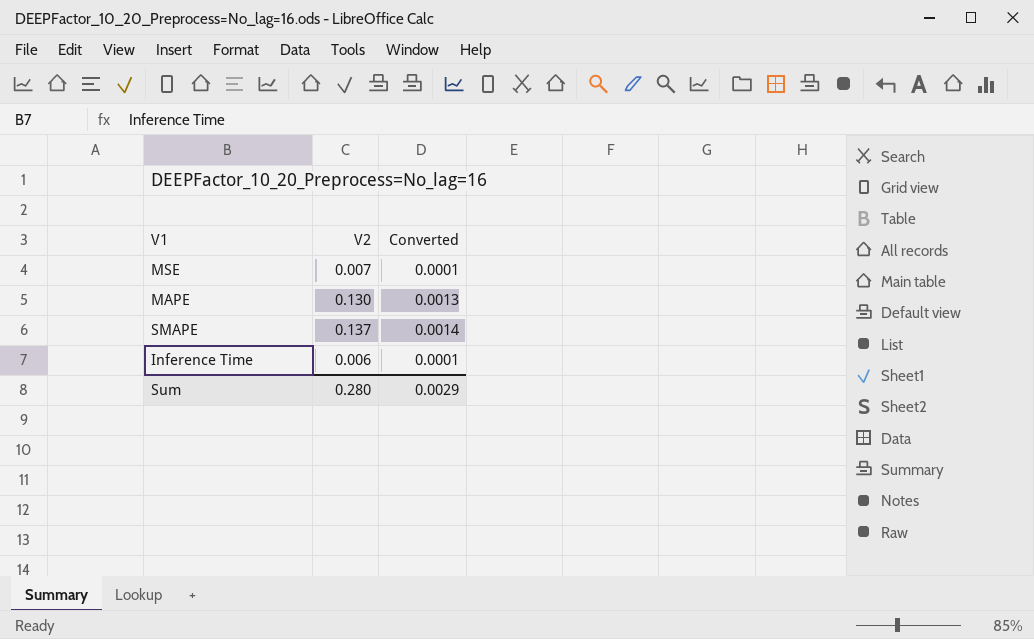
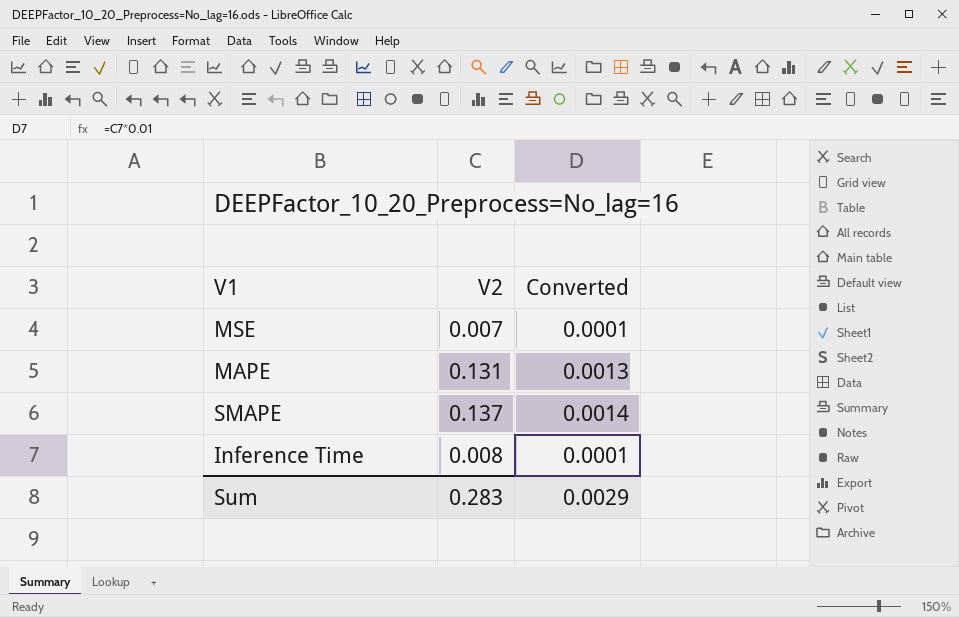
MAPE | V2: 0.130 -> 0.131
Inference Time | V2: 0.006 -> 0.008
Sum | V2: 0.280 -> 0.283

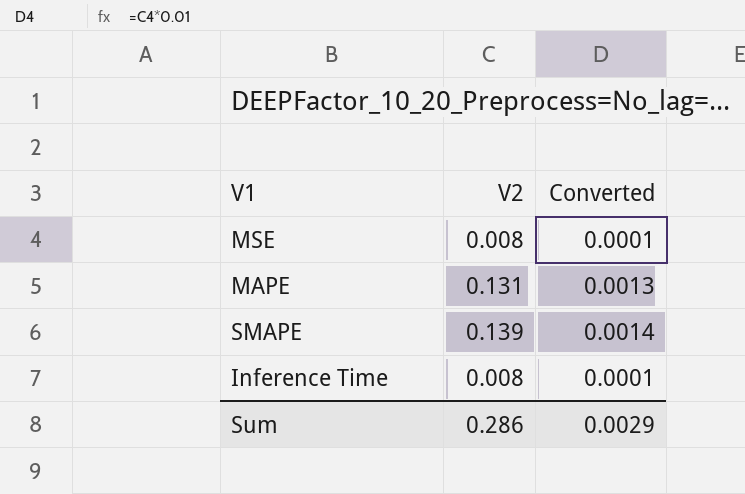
MSE | V2: 0.007 -> 0.008
SMAPE | V2: 0.137 -> 0.139
Sum | V2: 0.283 -> 0.286

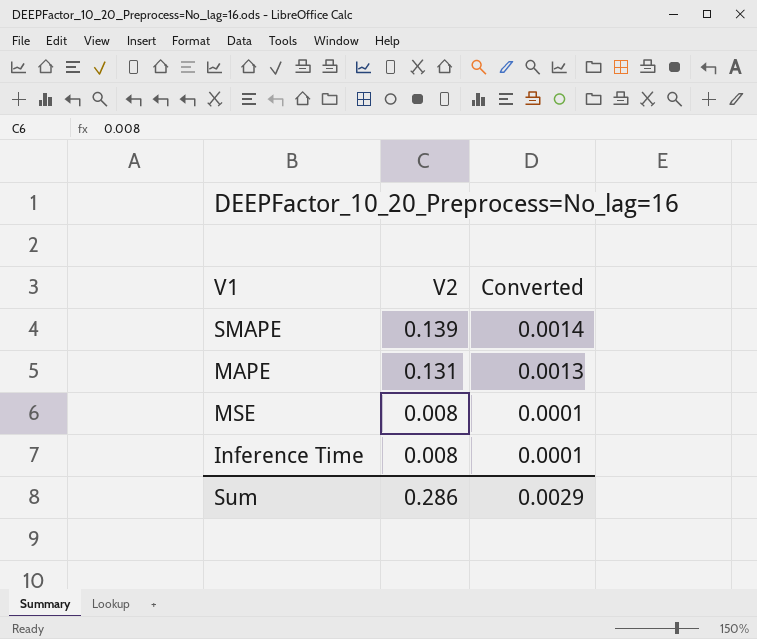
row order: none -> V2 descending

